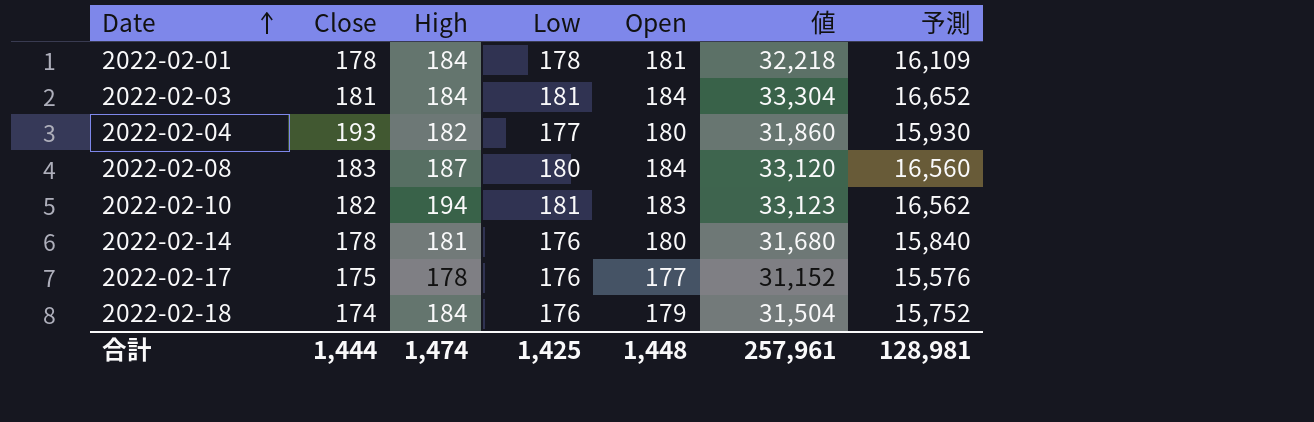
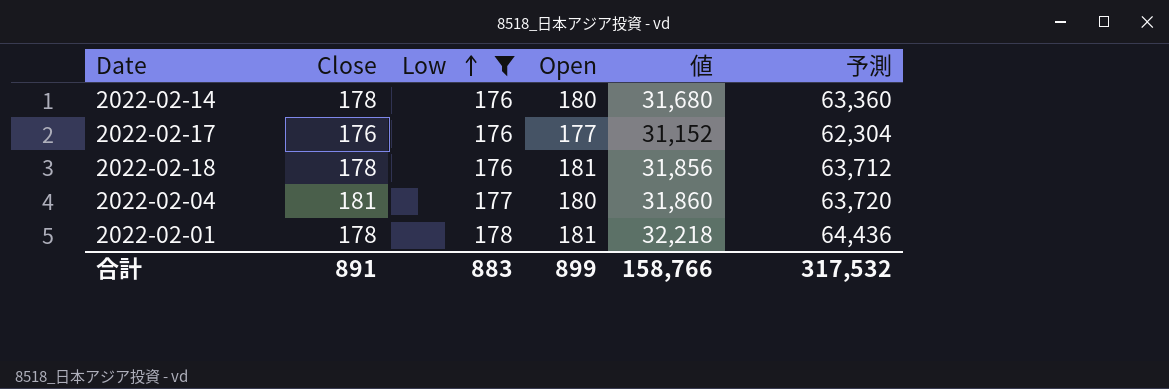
filter: none -> Low <= 178
row order: Date ascending -> Low ascending
column High | position: 3 -> none
column 予測 | formula: [値] * 0.5 -> [値] * 2
2022-02-17 | Close: 175 -> 176
2022-02-18 | Close: 174 -> 178
2022-02-18 | Open: 179 -> 181
2022-02-18 | 値: 31,504 -> 31,856
2022-02-04 | Close: 193 -> 181
合計 | Close: 1,444 -> 891
合計 | Low: 1,425 -> 883
合計 | Open: 1,448 -> 899
合計 | 値: 257,961 -> 158,766
合計 | 予測: 128,981 -> 317,532

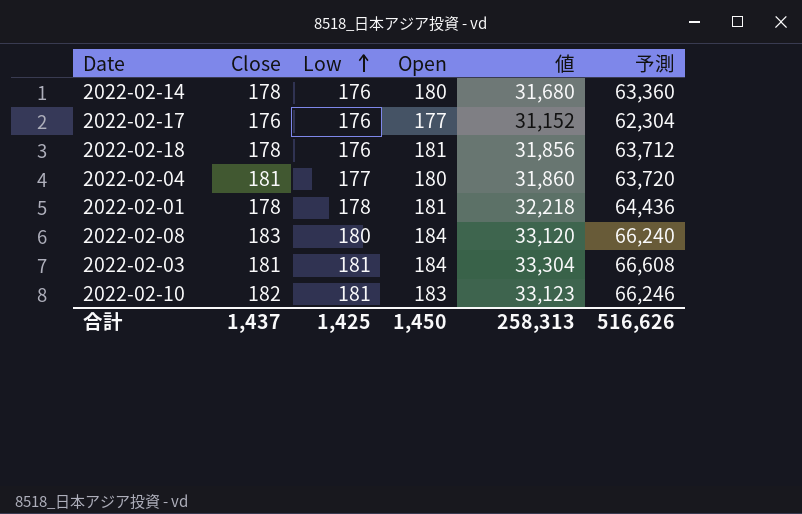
filter: Low <= 178 -> none
合計 | Close: 891 -> 1,437
合計 | Low: 883 -> 1,425
合計 | Open: 899 -> 1,450
合計 | 値: 158,766 -> 258,313
合計 | 予測: 317,532 -> 516,626

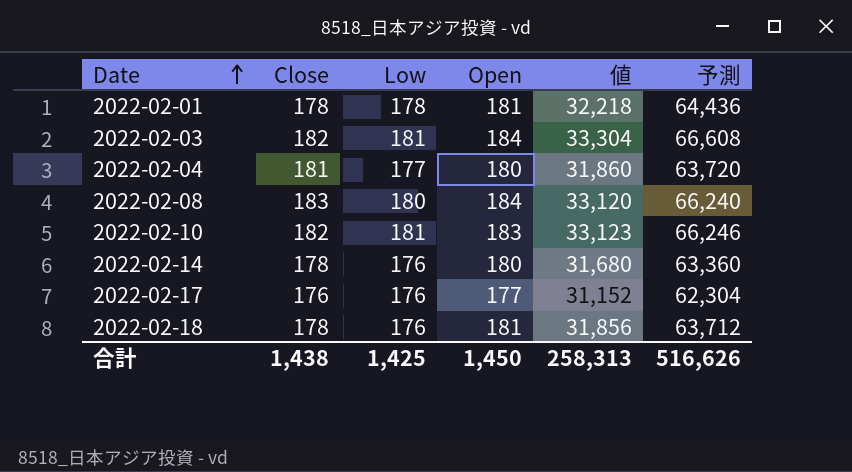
row order: Low ascending -> Date ascending
2022-02-03 | Close: 181 -> 182
合計 | Close: 1,437 -> 1,438

